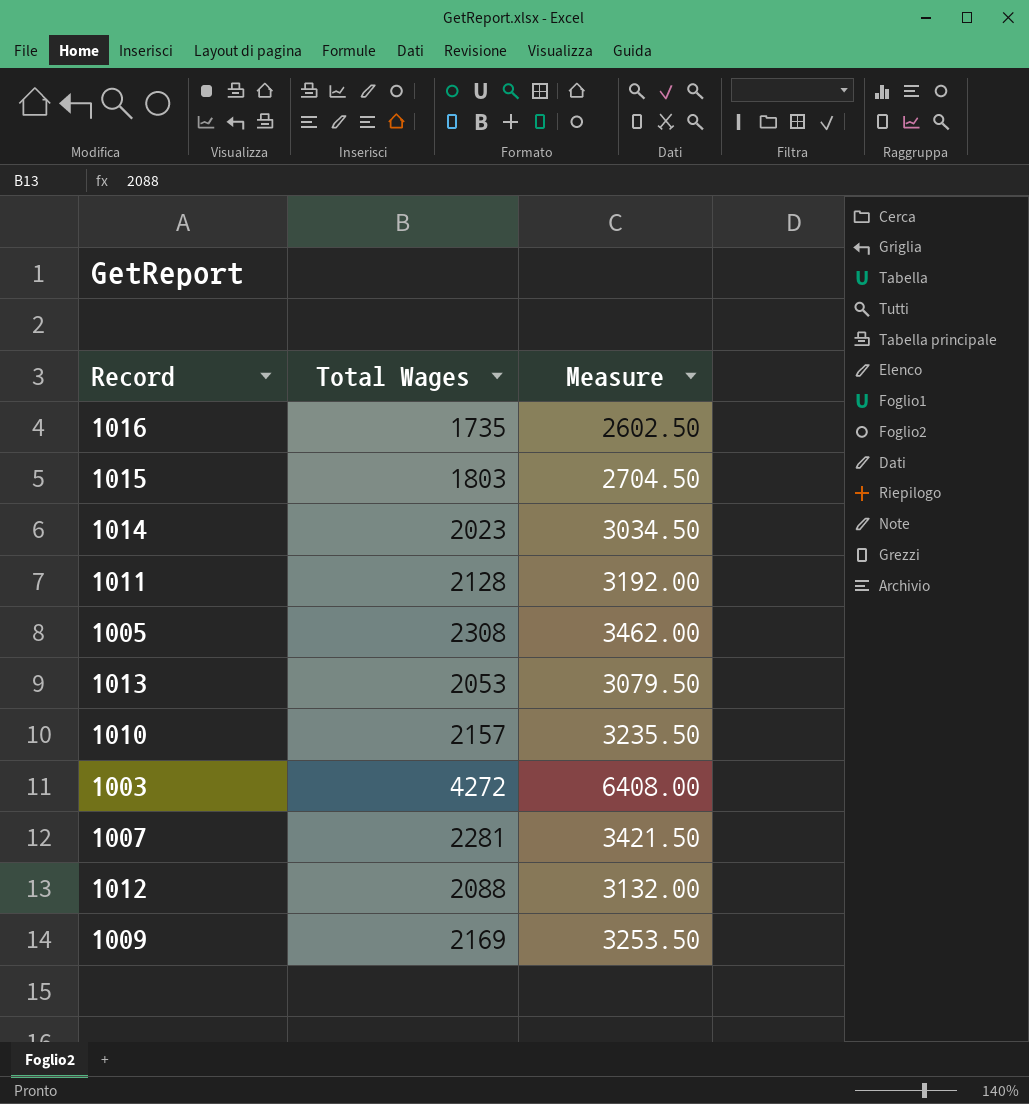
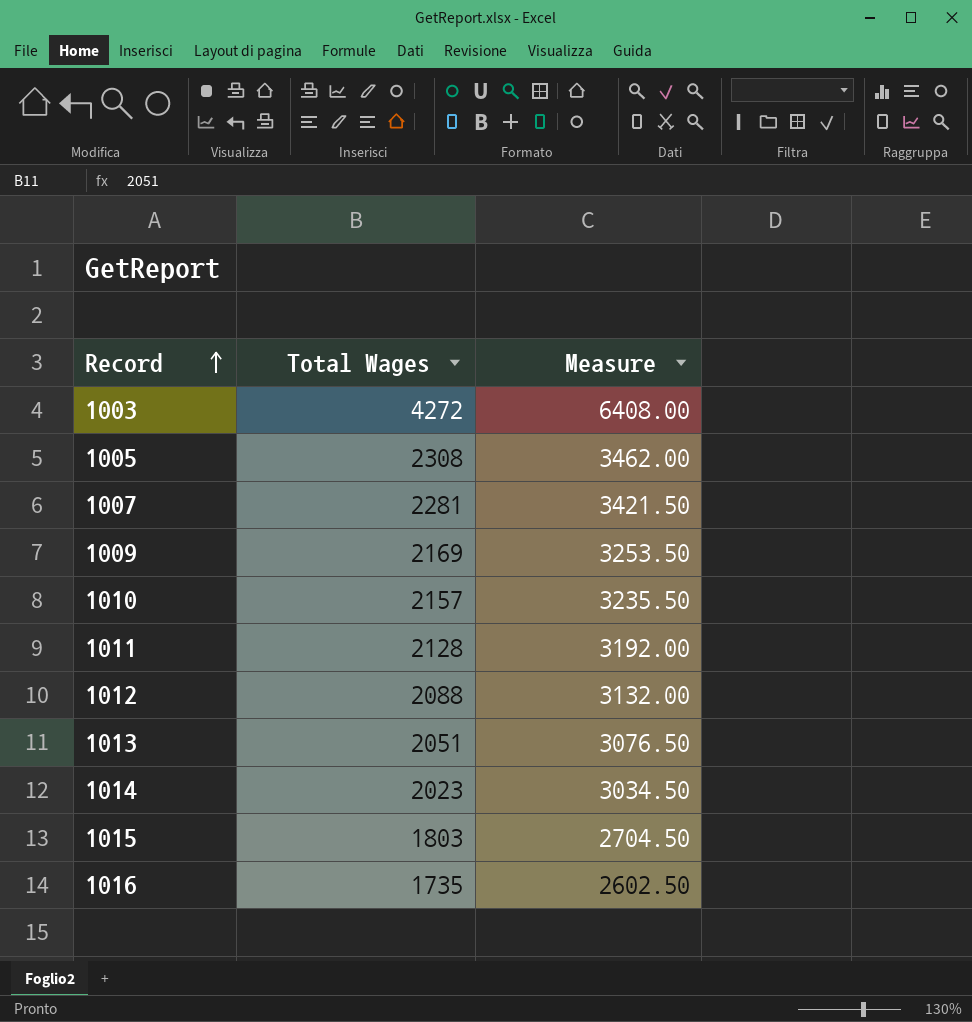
row order: none -> Record ascending
1013 | Total Wages: 2053 -> 2051
1013 | Measure: 3079.50 -> 3076.50

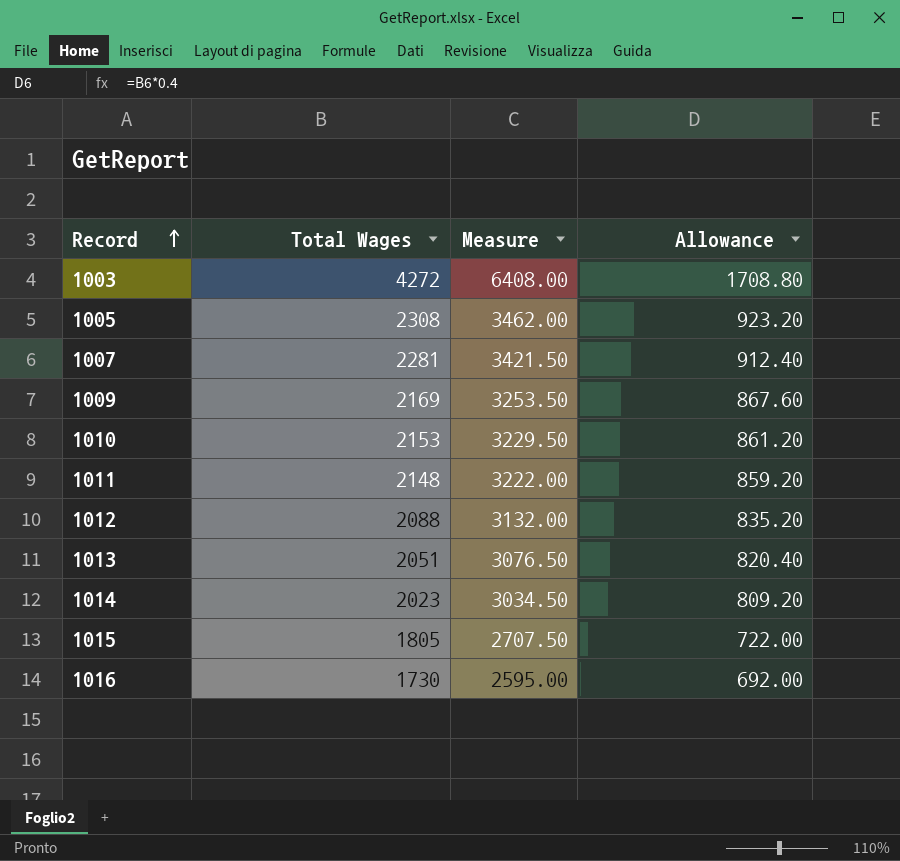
column Allowance | formula: none -> [Total Wages] * 0.4
1010 | Total Wages: 2157 -> 2153
1010 | Measure: 3235.50 -> 3229.50
1011 | Total Wages: 2128 -> 2148
1011 | Measure: 3192.00 -> 3222.00
1015 | Total Wages: 1803 -> 1805
1015 | Measure: 2704.50 -> 2707.50
1016 | Total Wages: 1735 -> 1730
1016 | Measure: 2602.50 -> 2595.00

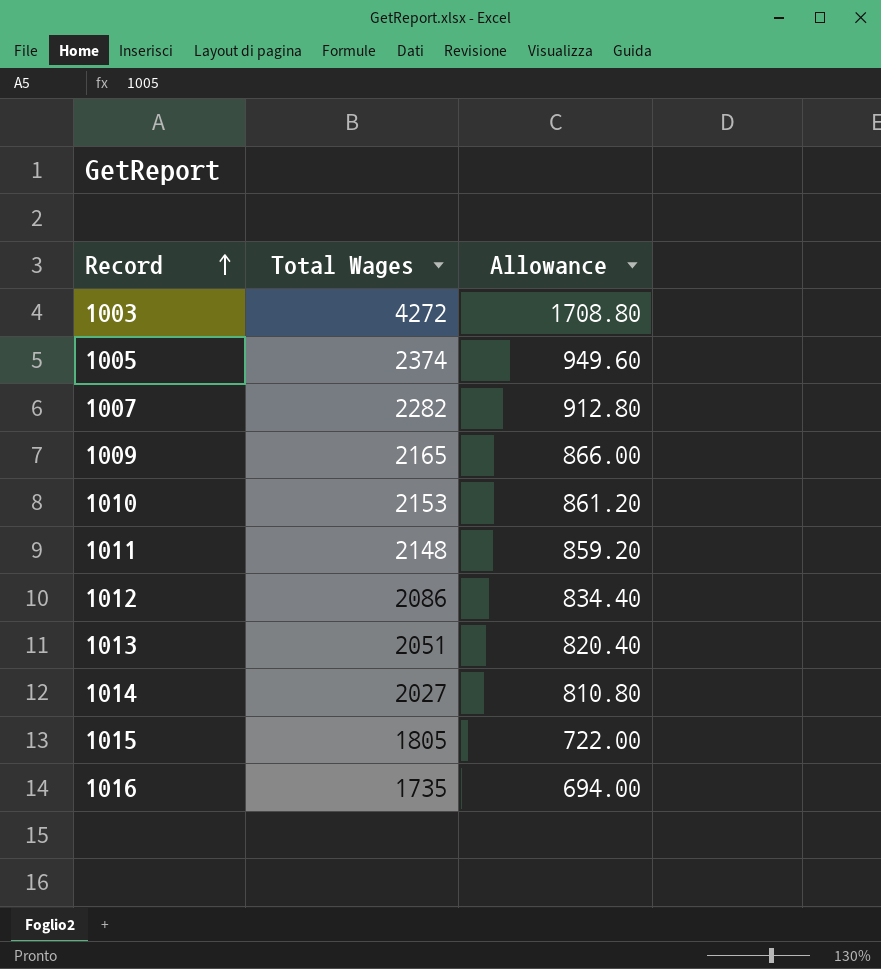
column Measure | formula: [Total Wages] * 1.5 -> none
1005 | Total Wages: 2308 -> 2374
1005 | Allowance: 923.20 -> 949.60
1007 | Total Wages: 2281 -> 2282
1007 | Allowance: 912.40 -> 912.80
1009 | Total Wages: 2169 -> 2165
1009 | Allowance: 867.60 -> 866.00
1012 | Total Wages: 2088 -> 2086
1012 | Allowance: 835.20 -> 834.40
1014 | Total Wages: 2023 -> 2027
1014 | Allowance: 809.20 -> 810.80
1016 | Total Wages: 1730 -> 1735
1016 | Allowance: 692.00 -> 694.00

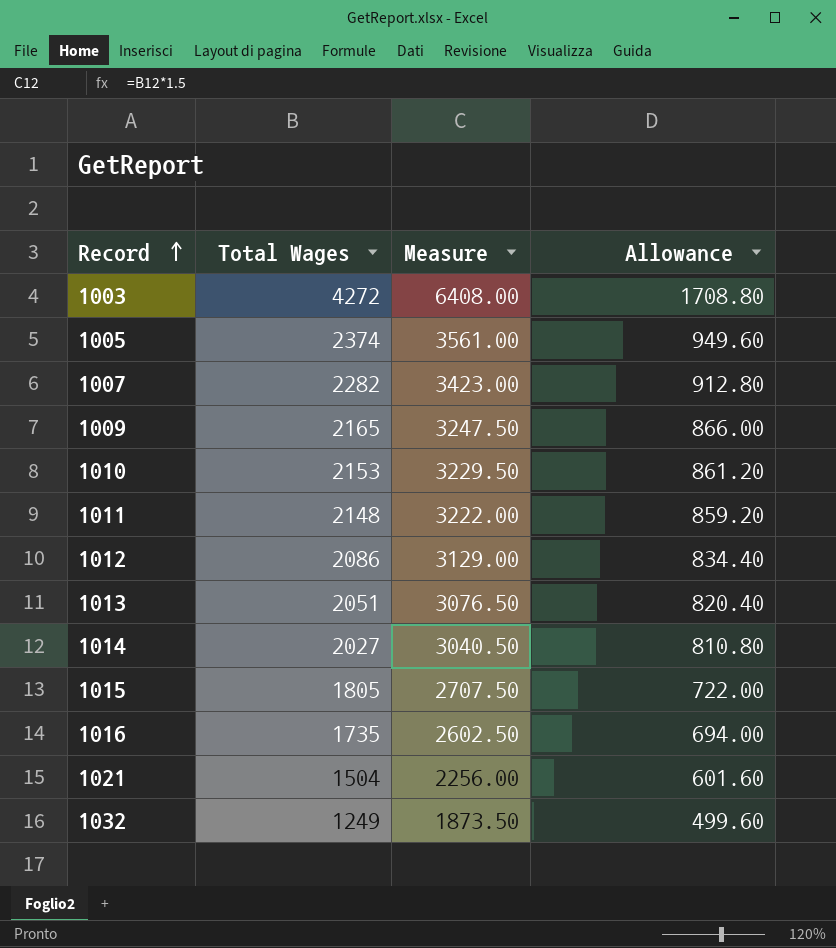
column Measure | formula: none -> [Total Wages] * 1.5
row 1021: none -> 1504 | 2256.00 | 601.60
row 1032: none -> 1249 | 1873.50 | 499.60

